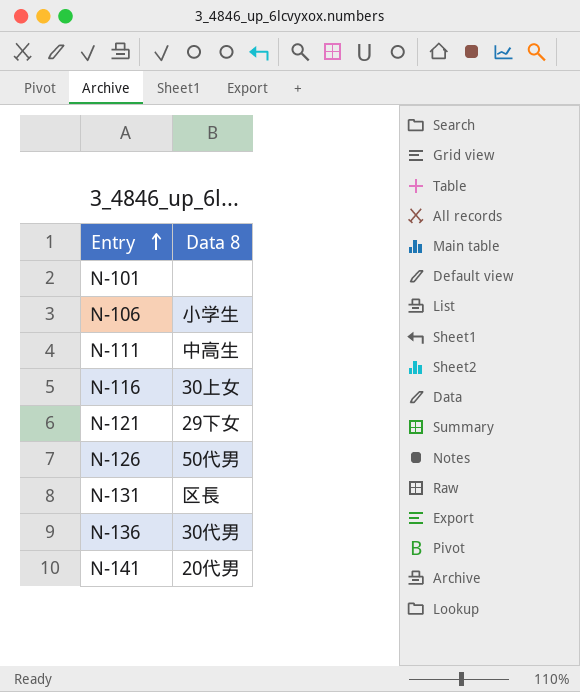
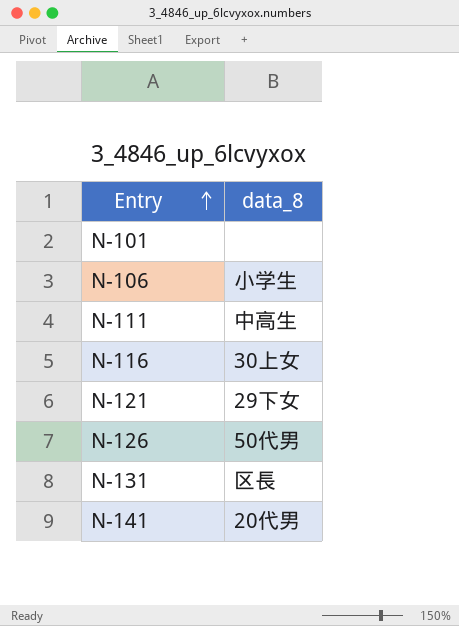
column name: Data 8 -> data_8
row N-136: 30代男 -> none

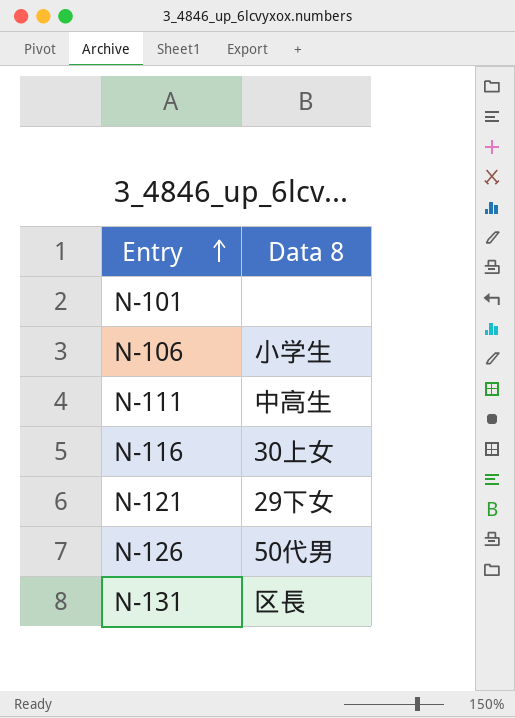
column name: data_8 -> Data 8
row N-141: 20代男 -> none

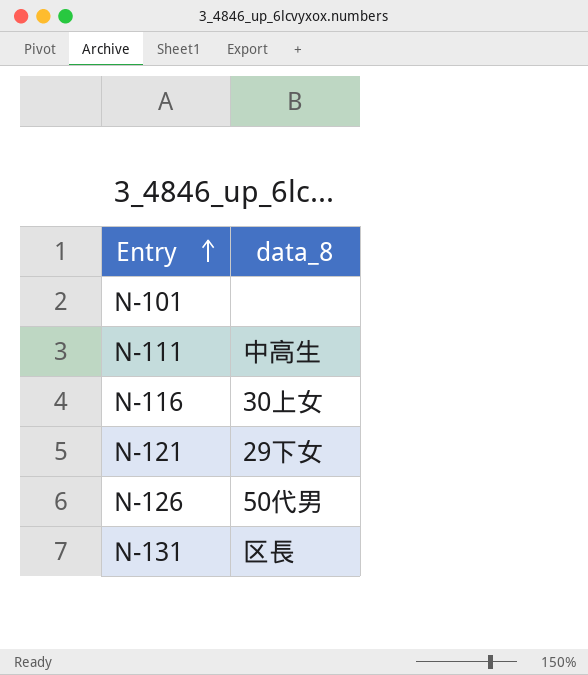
column name: Data 8 -> data_8
row N-106: 小学生 -> none

